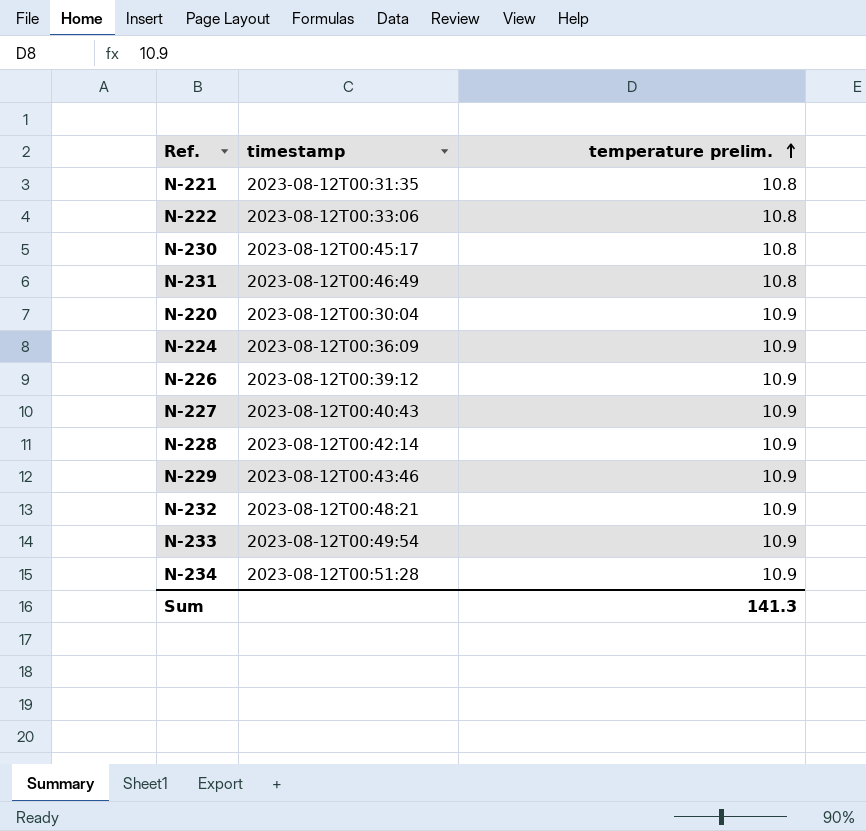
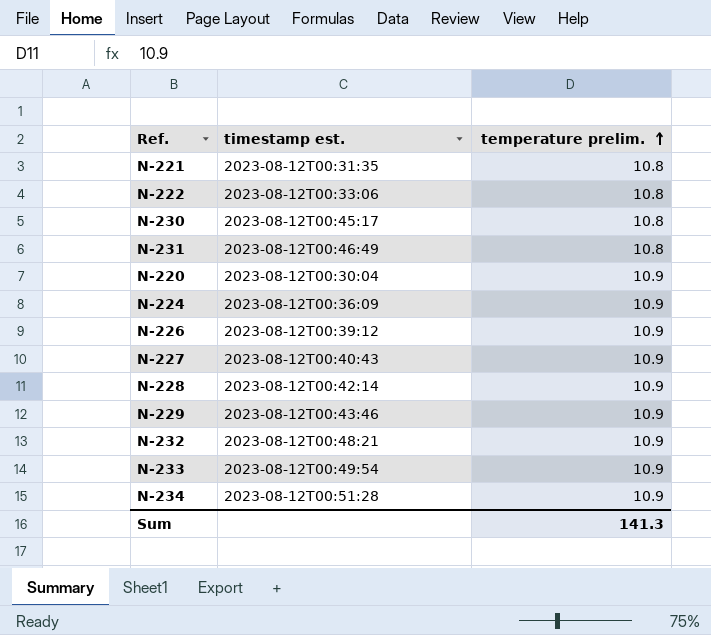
column name: timestamp -> timestamp est.

